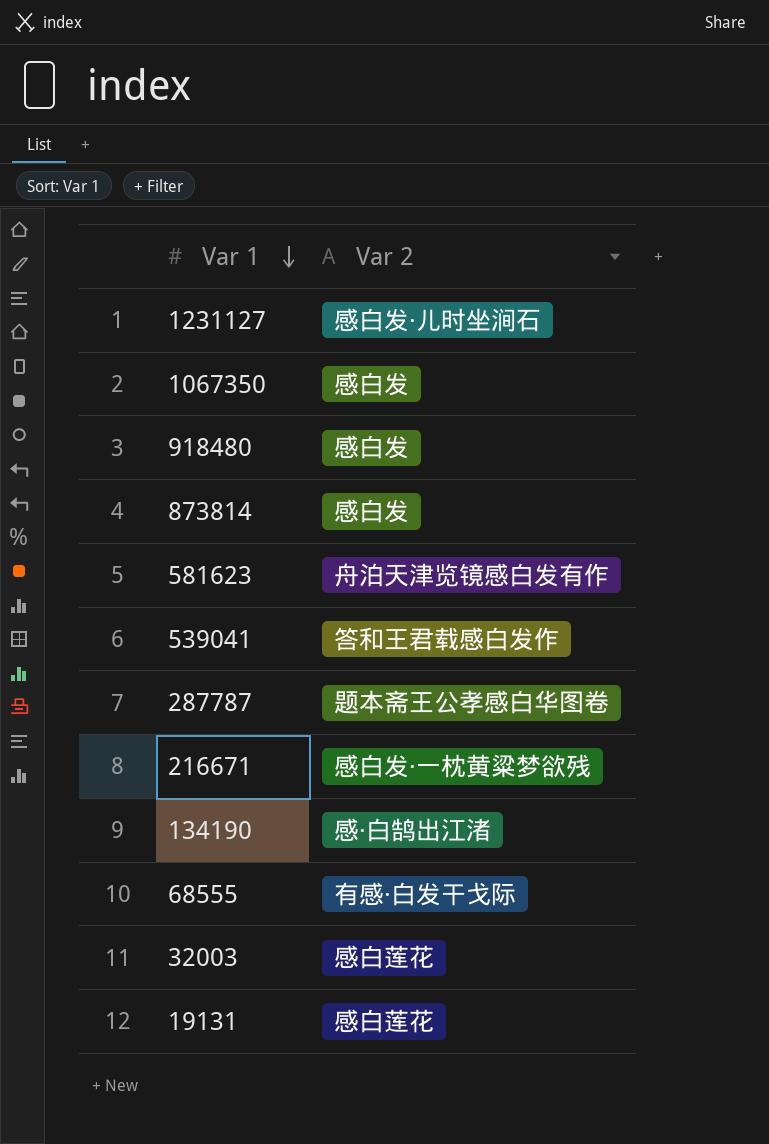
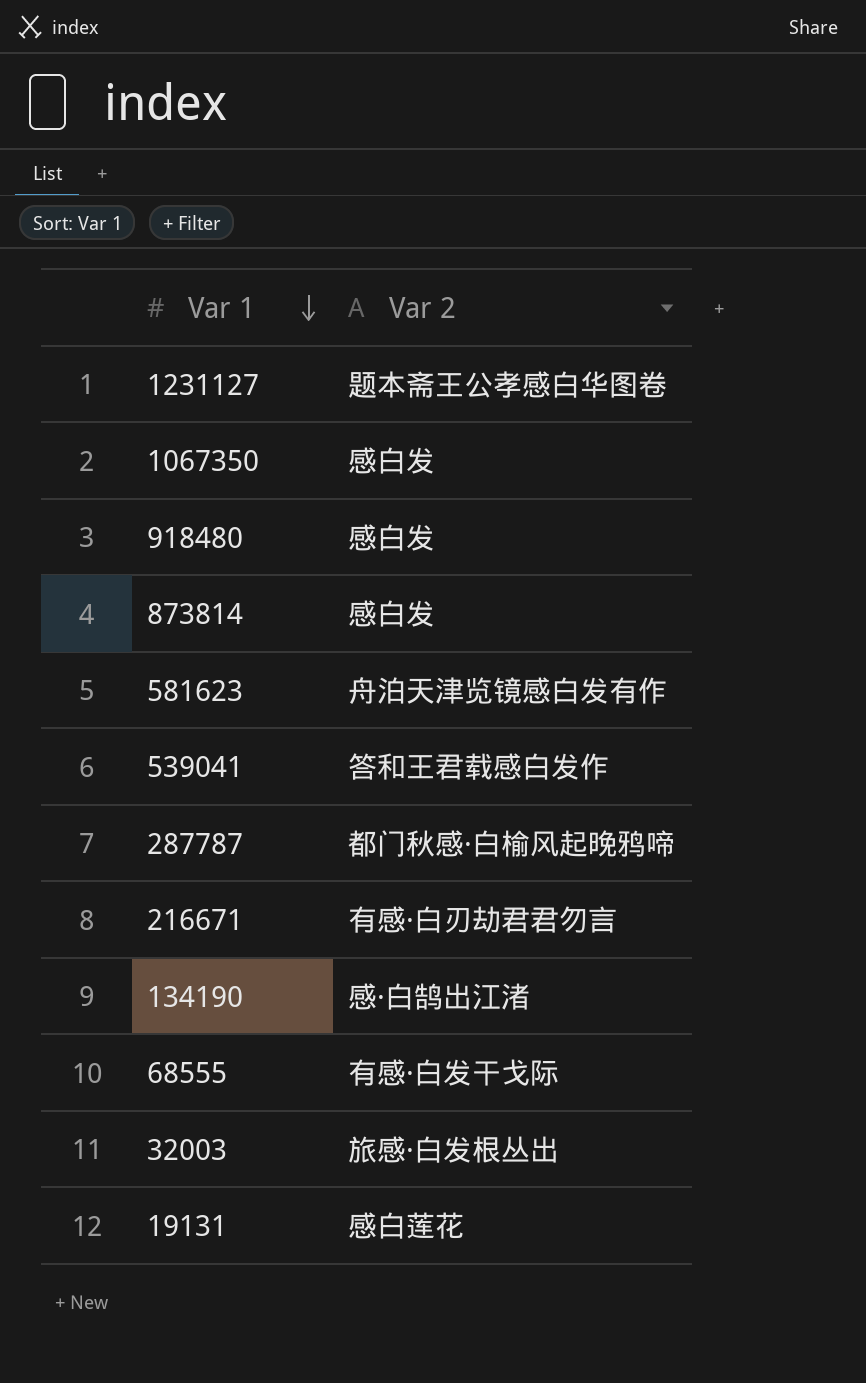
1231127 | Var 2: 感白发·儿时坐涧石 -> 题本斋王公孝感白华图卷
287787 | Var 2: 题本斋王公孝感白华图卷 -> 都门秋感·白榆风起晚鸦啼
216671 | Var 2: 感白发·一枕黄粱梦欲残 -> 有感·白刃劫君君勿言
32003 | Var 2: 感白莲花 -> 旅感·白发根丛出

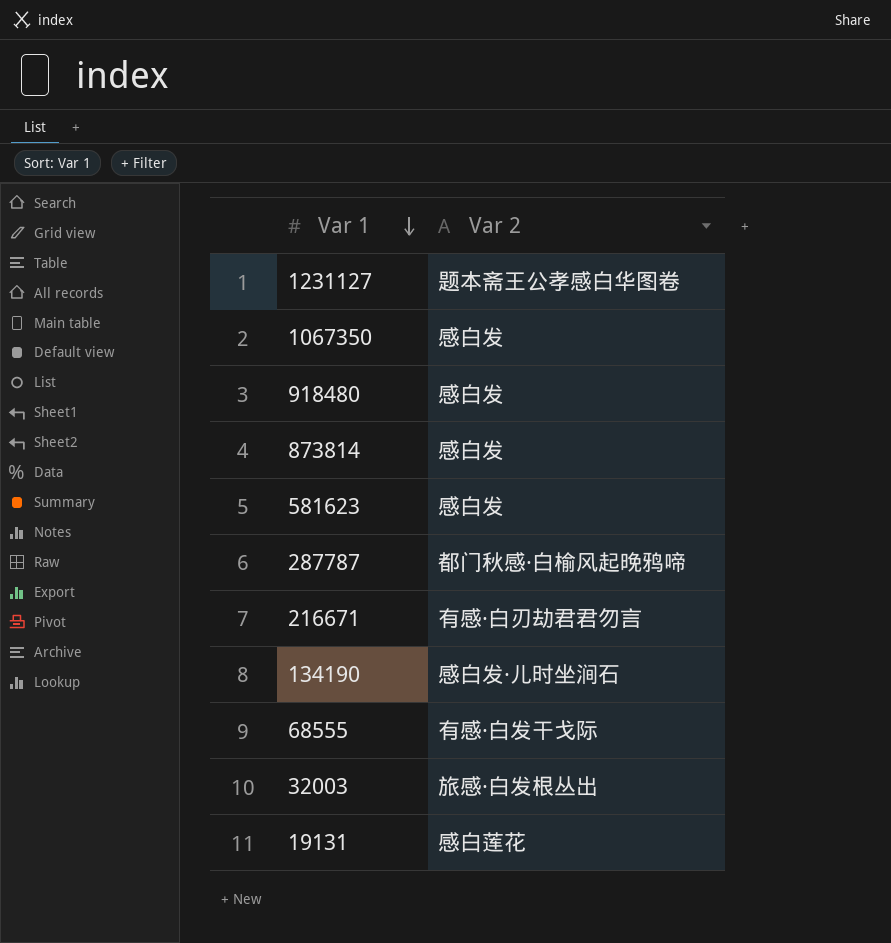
row 539041: 答和王君载感白发作 -> none
581623 | Var 2: 舟泊天津览镜感白发有作 -> 感白发
134190 | Var 2: 感·白鹄出江渚 -> 感白发·儿时坐涧石

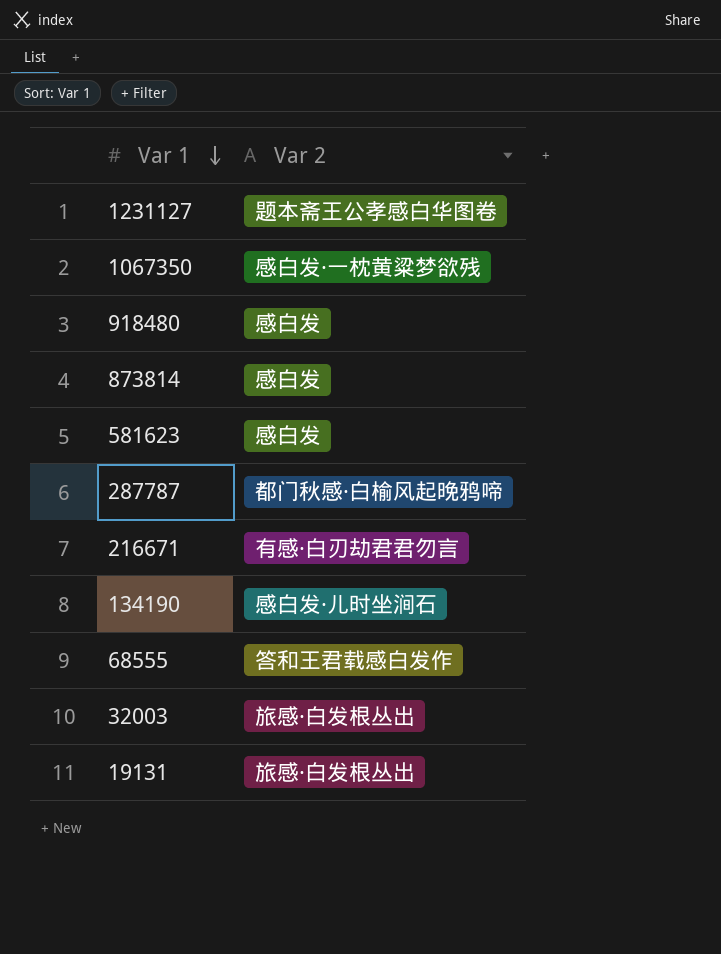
1067350 | Var 2: 感白发 -> 感白发·一枕黄粱梦欲残
68555 | Var 2: 有感·白发干戈际 -> 答和王君载感白发作
19131 | Var 2: 感白莲花 -> 旅感·白发根丛出

